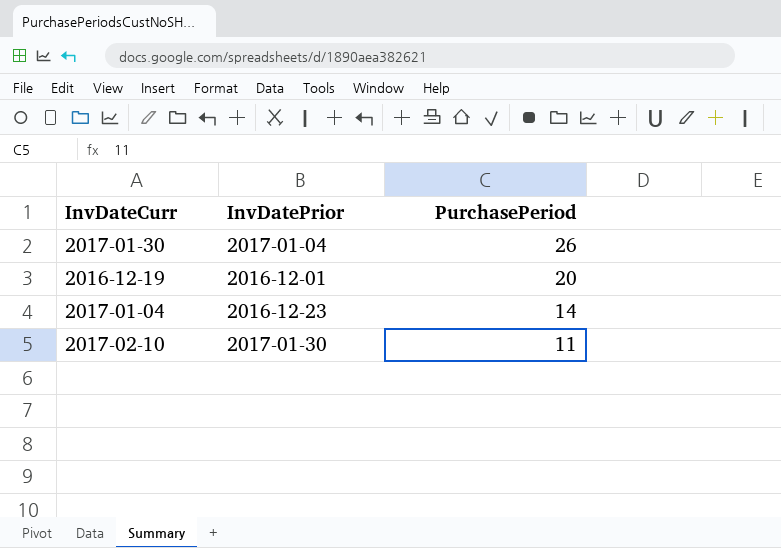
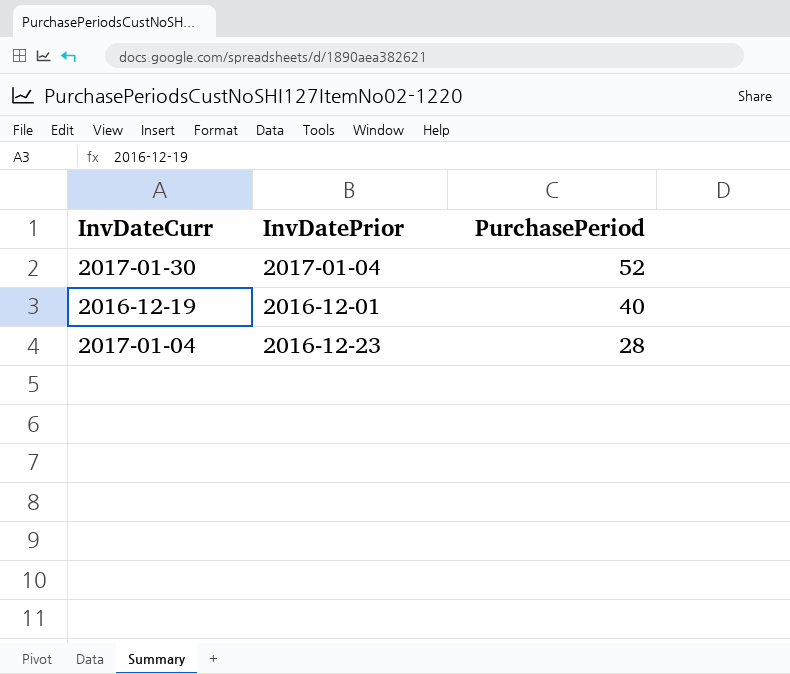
row 2017-02-10: 2017-01-30 | 11 -> none
2017-01-30 | PurchasePeriod: 26 -> 52
2016-12-19 | PurchasePeriod: 20 -> 40
2017-01-04 | PurchasePeriod: 14 -> 28

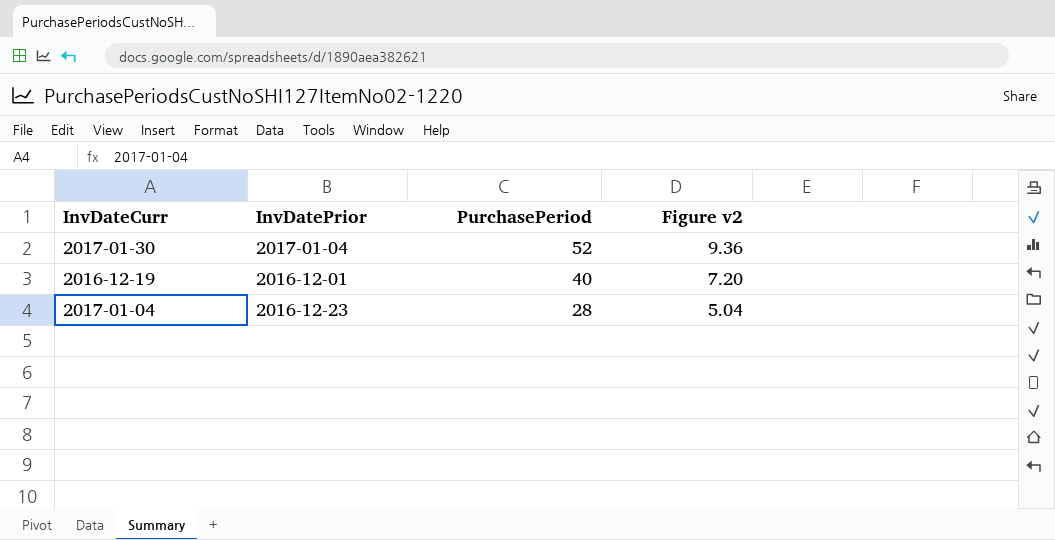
column Figure v2 | formula: none -> [PurchasePeriod] * 0.18

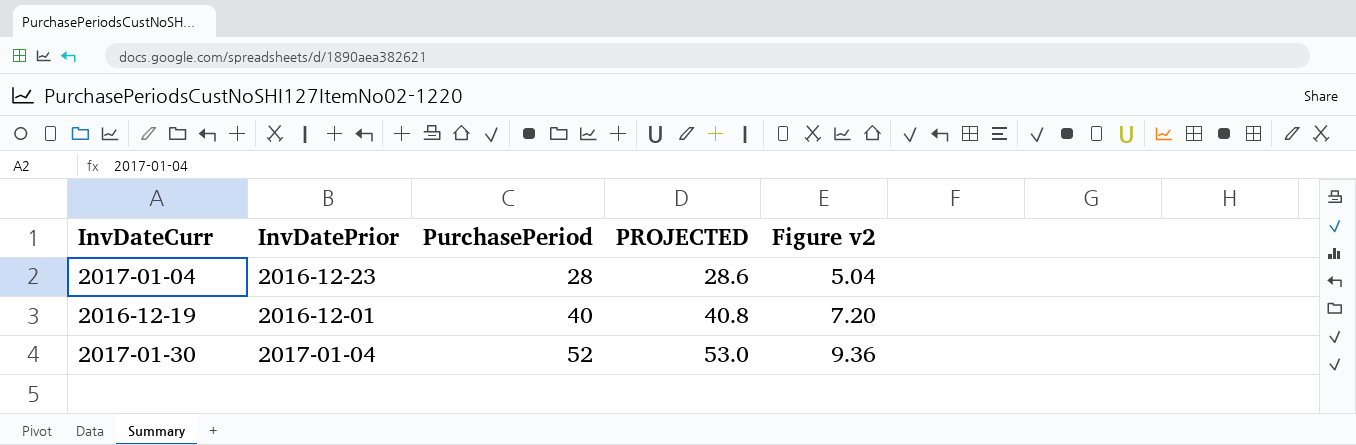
row order: PurchasePeriod descending -> PurchasePeriod ascending
column PROJECTED | formula: none -> [PurchasePeriod] * 1.02

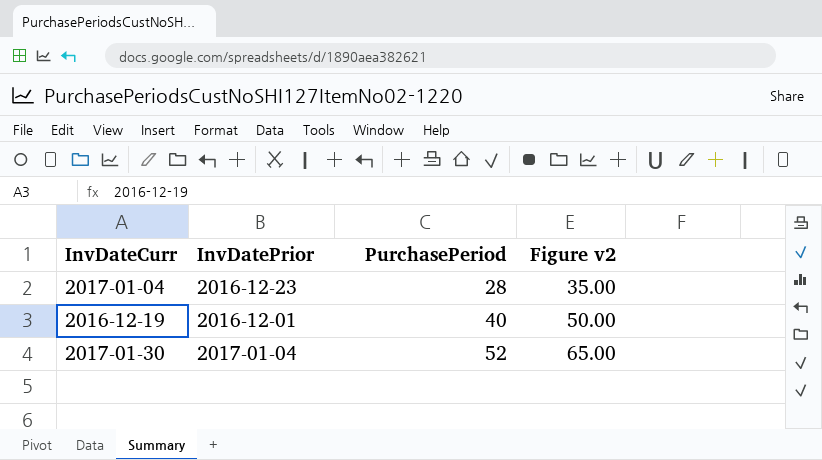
column PROJECTED | formula: [PurchasePeriod] * 1.02 -> none
column Figure v2 | formula: [PurchasePeriod] * 0.18 -> [PurchasePeriod] * 1.25

